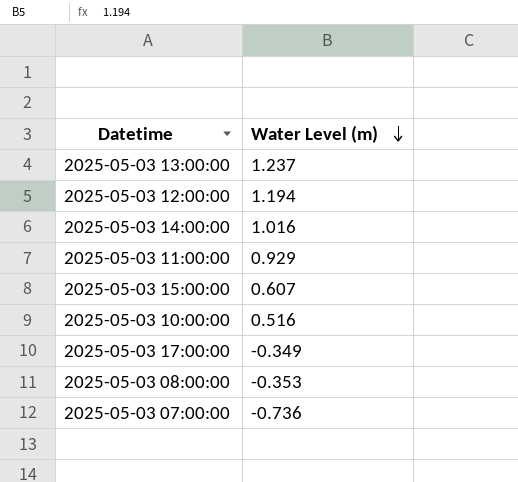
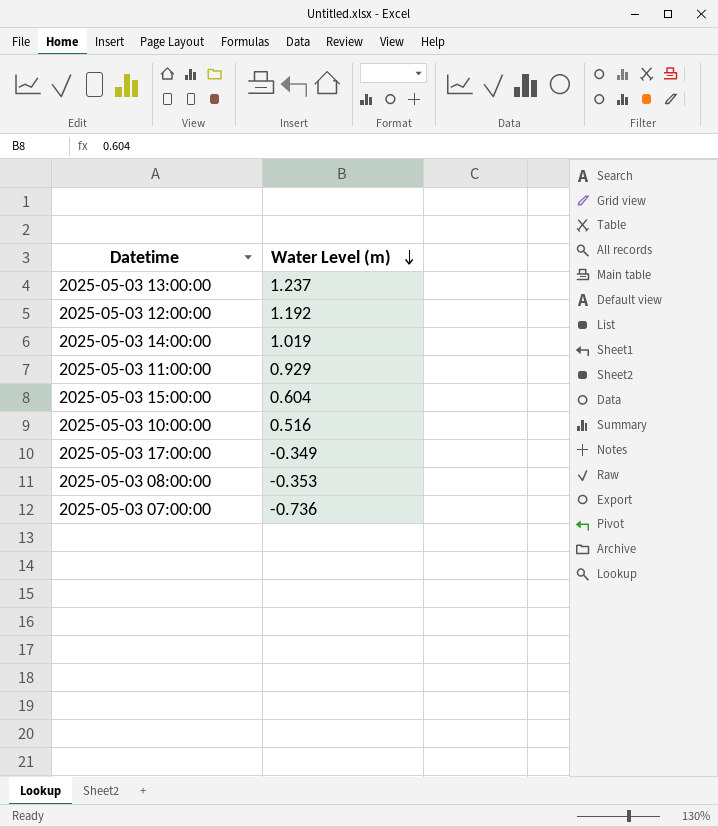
2025-05-03 12:00:00 | Water Level (m): 1.194 -> 1.192
2025-05-03 14:00:00 | Water Level (m): 1.016 -> 1.019
2025-05-03 15:00:00 | Water Level (m): 0.607 -> 0.604

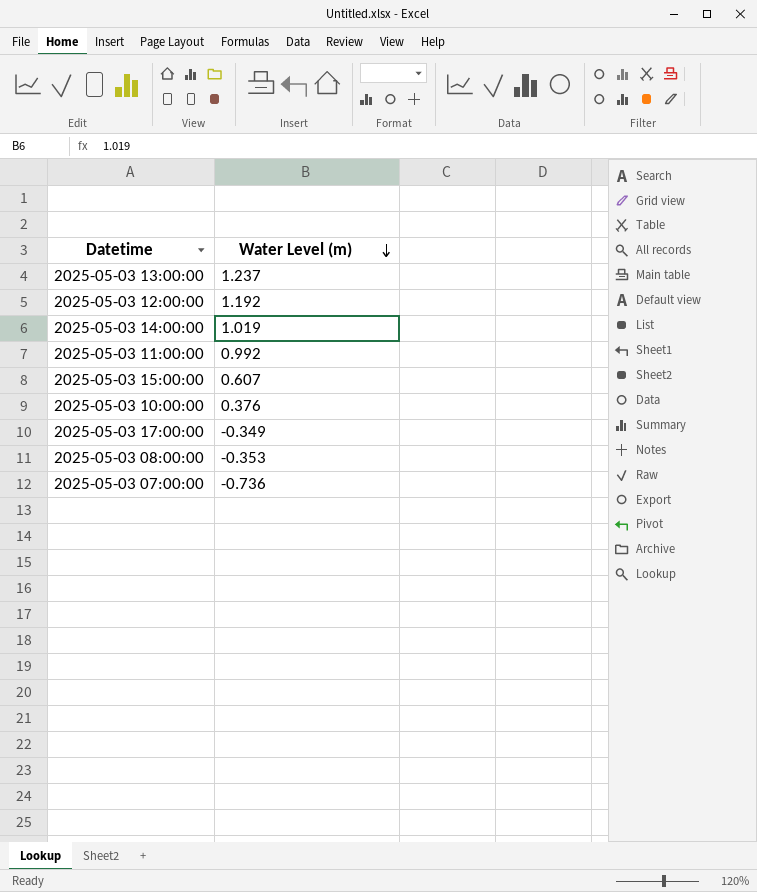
2025-05-03 11:00:00 | Water Level (m): 0.929 -> 0.992
2025-05-03 15:00:00 | Water Level (m): 0.604 -> 0.607
2025-05-03 10:00:00 | Water Level (m): 0.516 -> 0.376

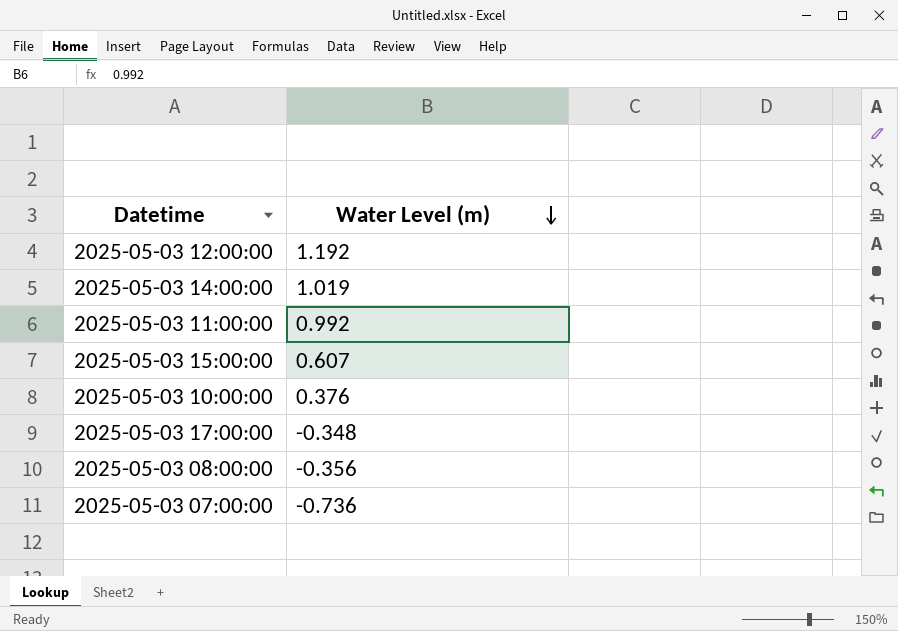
row 2025-05-03 13:00:00: 1.237 -> none
2025-05-03 17:00:00 | Water Level (m): -0.349 -> -0.348
2025-05-03 08:00:00 | Water Level (m): -0.353 -> -0.356

